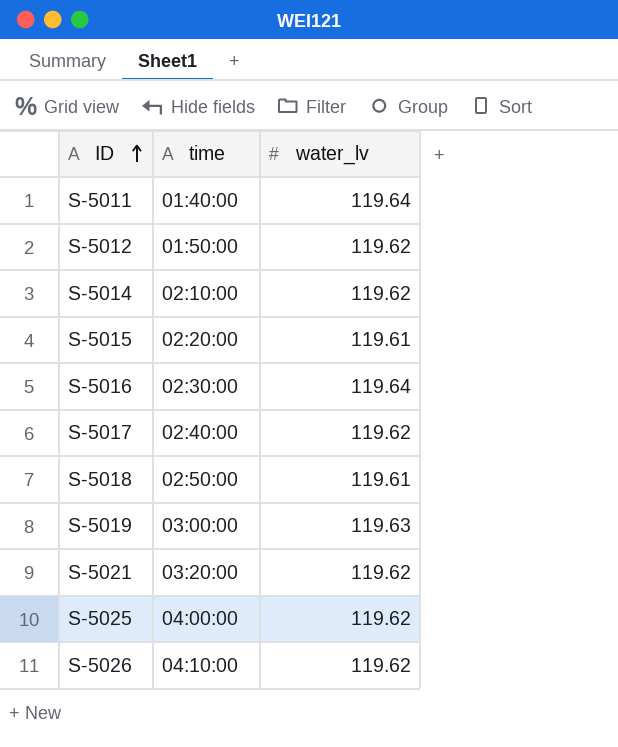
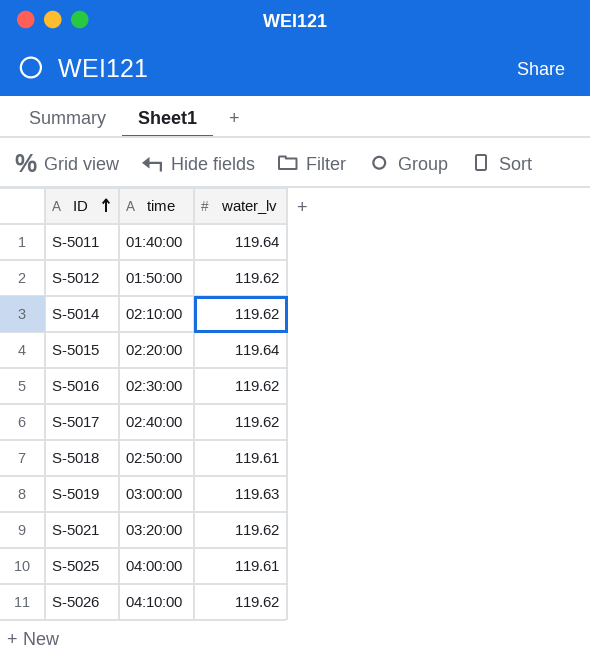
S-5015 | water_lv: 119.61 -> 119.64
S-5016 | water_lv: 119.64 -> 119.62
S-5025 | water_lv: 119.62 -> 119.61

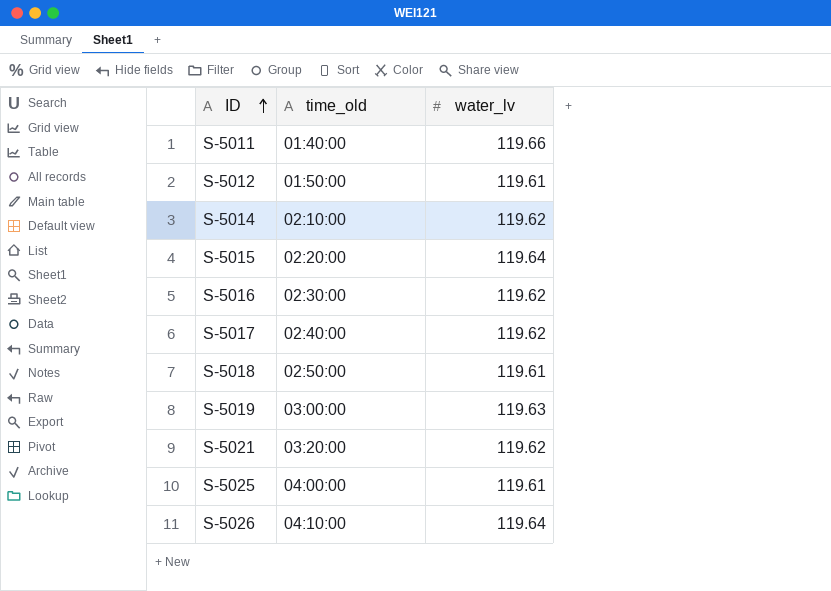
column name: time -> time_old
S-5011 | water_lv: 119.64 -> 119.66
S-5012 | water_lv: 119.62 -> 119.61
S-5026 | water_lv: 119.62 -> 119.64

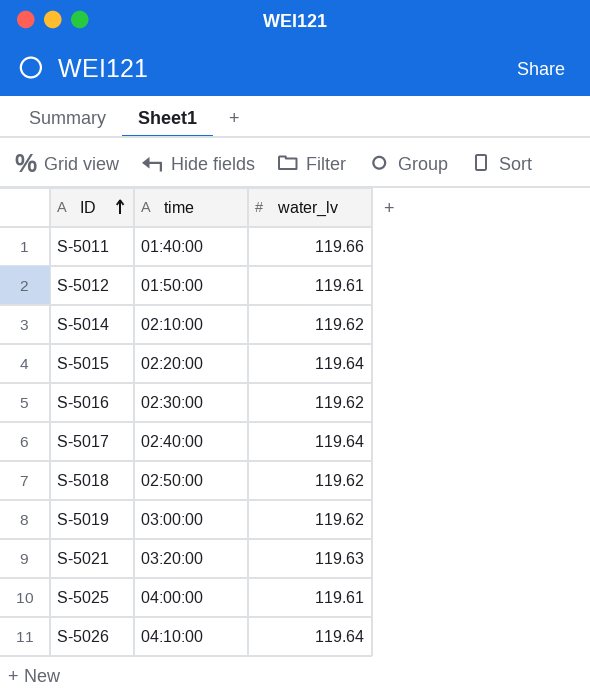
column name: time_old -> time
S-5017 | water_lv: 119.62 -> 119.64
S-5018 | water_lv: 119.61 -> 119.62
S-5019 | water_lv: 119.63 -> 119.62
S-5021 | water_lv: 119.62 -> 119.63

